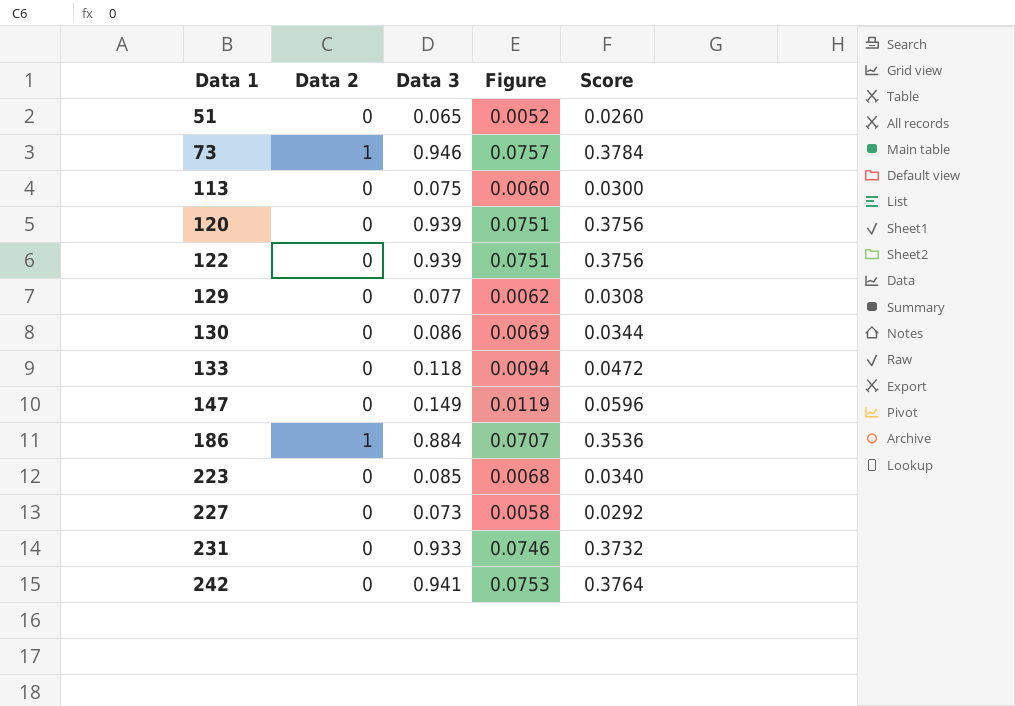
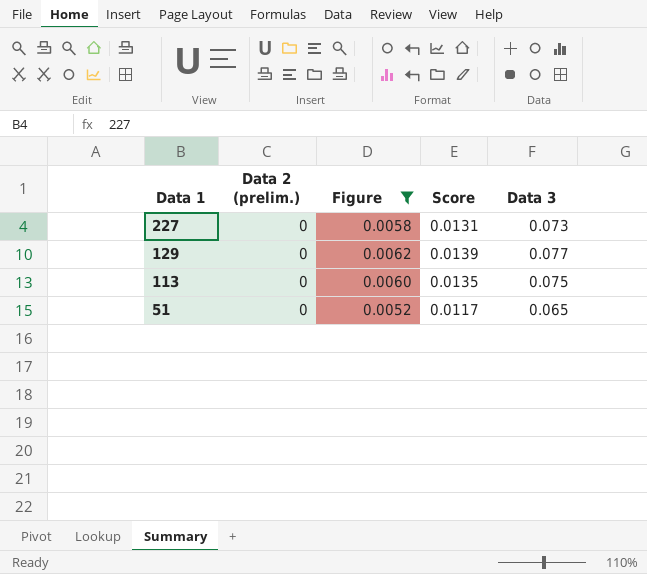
filter: none -> Figure <= 0.0062
row order: Data 1 ascending -> Data 1 descending
column name: Data 2 -> Data 2 (prelim.)
column Score | formula: [Data 3] * 0.4 -> [Data 3] * 0.18
column Data 3 | position: 3 -> 5

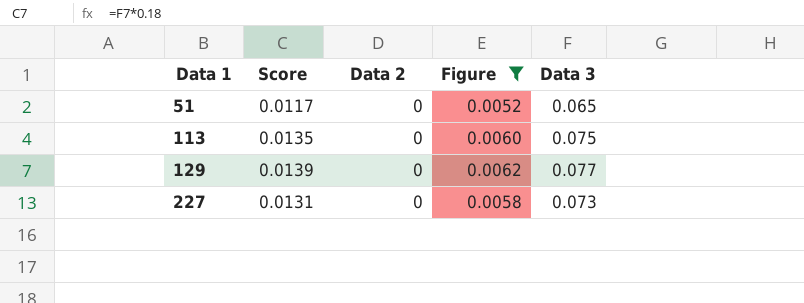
row order: Data 1 descending -> Data 1 ascending
column Score | position: 4 -> 2
column name: Data 2 (prelim.) -> Data 2

